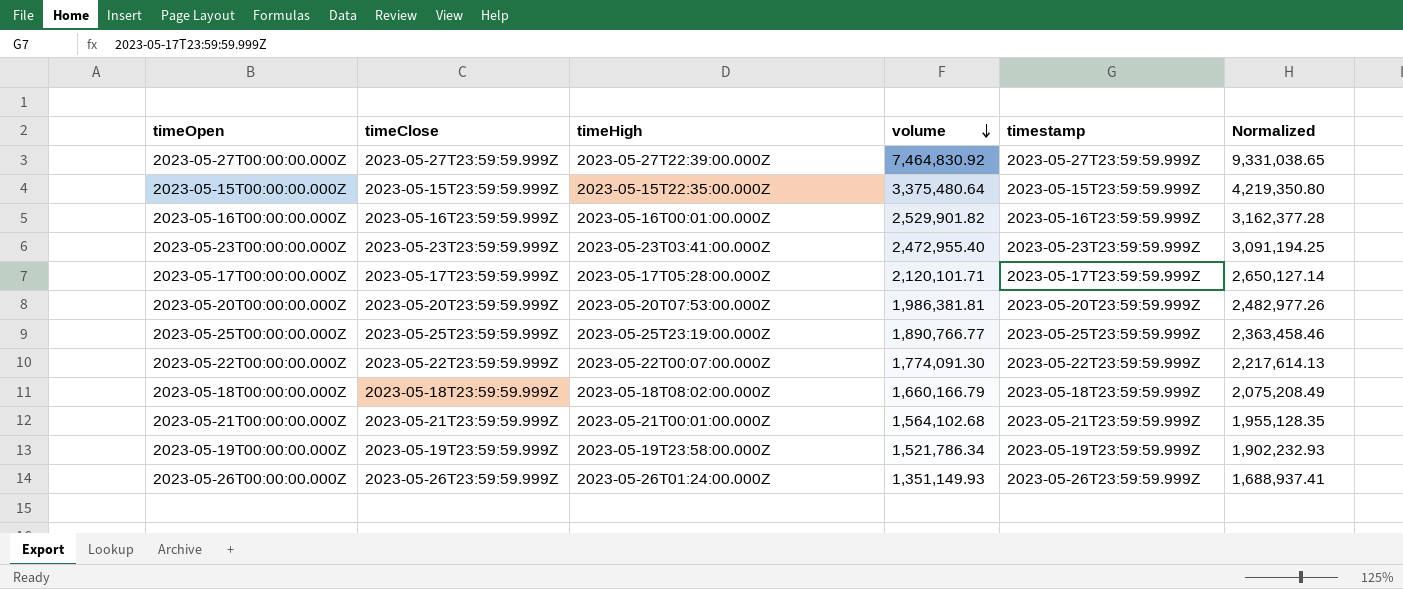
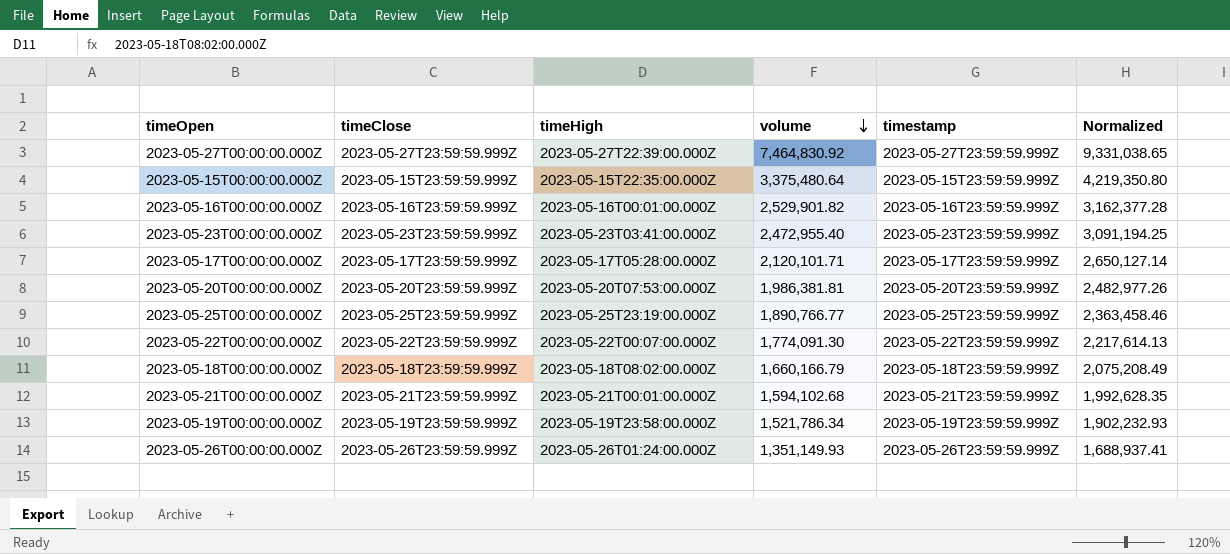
2023-05-21T00:00:00.000Z | volume: 1,564,102.68 -> 1,594,102.68
2023-05-21T00:00:00.000Z | Normalized: 1,955,128.35 -> 1,992,628.35

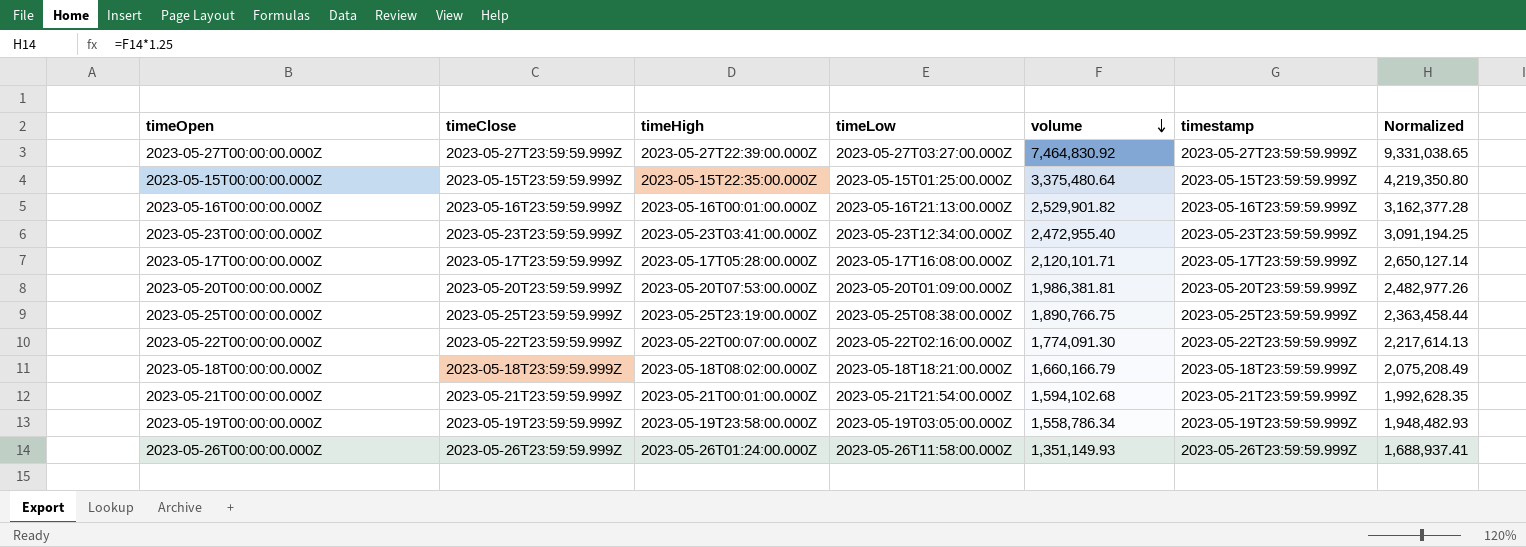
column timeLow | position: none -> 4
2023-05-25T00:00:00.000Z | volume: 1,890,766.77 -> 1,890,766.75
2023-05-25T00:00:00.000Z | Normalized: 2,363,458.46 -> 2,363,458.44
2023-05-19T00:00:00.000Z | volume: 1,521,786.34 -> 1,558,786.34
2023-05-19T00:00:00.000Z | Normalized: 1,902,232.93 -> 1,948,482.93

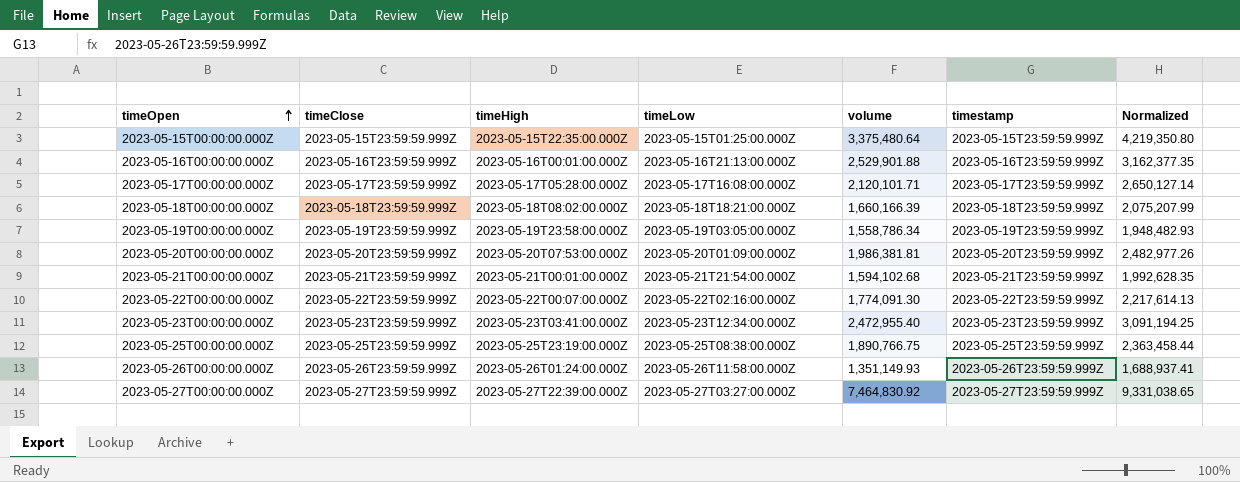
row order: volume descending -> timeOpen ascending
2023-05-16T00:00:00.000Z | volume: 2,529,901.82 -> 2,529,901.88
2023-05-16T00:00:00.000Z | Normalized: 3,162,377.28 -> 3,162,377.35
2023-05-18T00:00:00.000Z | volume: 1,660,166.79 -> 1,660,166.39
2023-05-18T00:00:00.000Z | Normalized: 2,075,208.49 -> 2,075,207.99

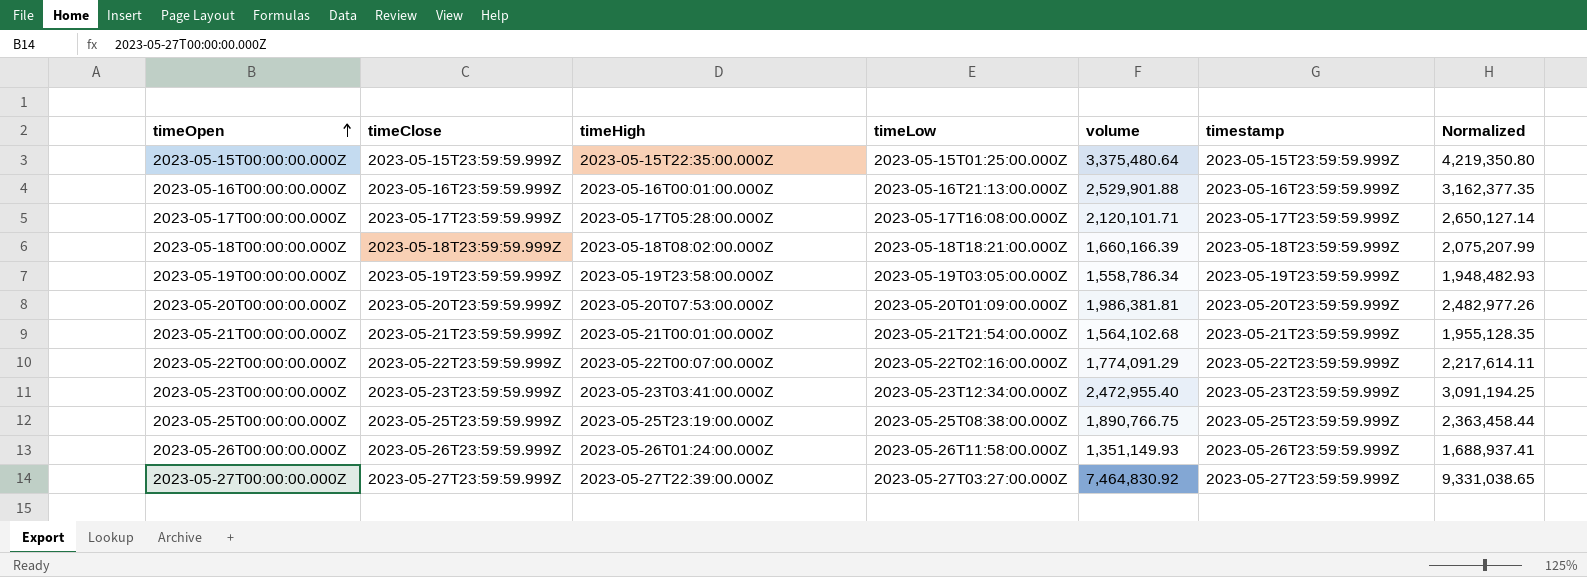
2023-05-21T00:00:00.000Z | volume: 1,594,102.68 -> 1,564,102.68
2023-05-21T00:00:00.000Z | Normalized: 1,992,628.35 -> 1,955,128.35
2023-05-22T00:00:00.000Z | volume: 1,774,091.30 -> 1,774,091.29
2023-05-22T00:00:00.000Z | Normalized: 2,217,614.13 -> 2,217,614.11

